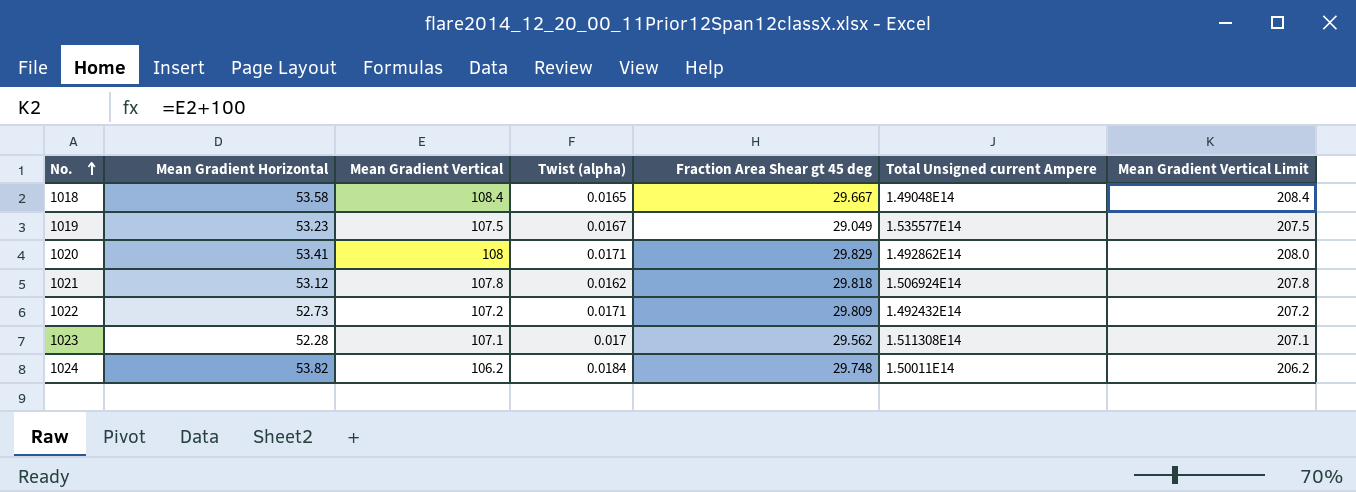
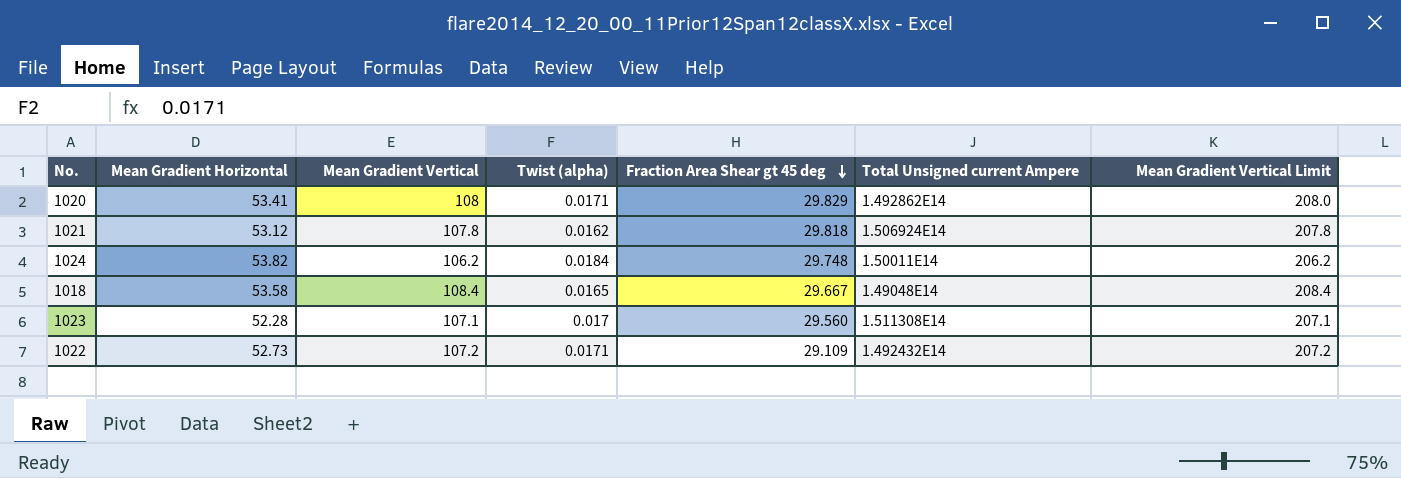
row order: No. ascending -> Fraction Area Shear gt 45 deg descending
row 1019: 53.23 | 107.5 | 0.0167 | 29.049 | 1.535577E14 | 207.5 -> none
1023 | Fraction Area Shear gt 45 deg: 29.562 -> 29.560
1022 | Fraction Area Shear gt 45 deg: 29.809 -> 29.109

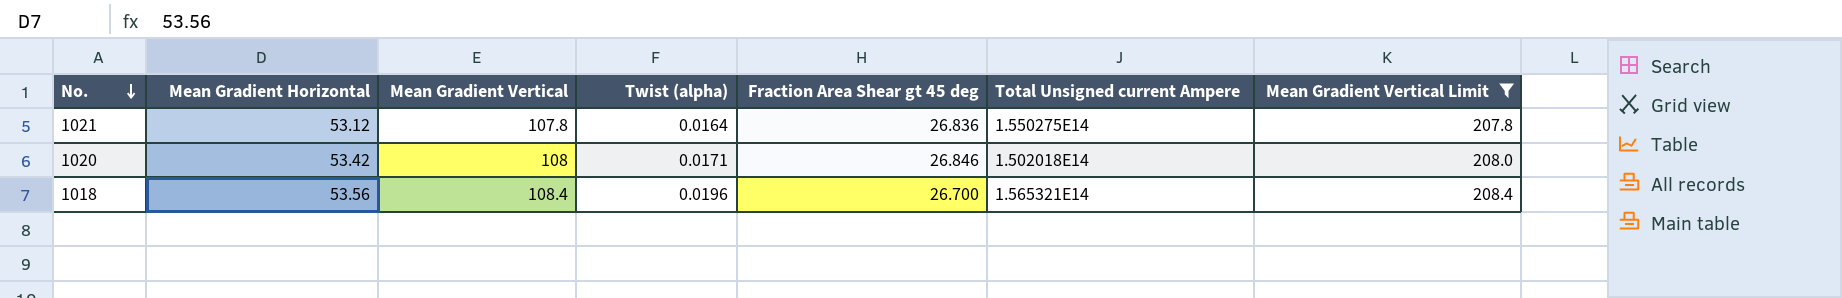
filter: none -> Mean Gradient Vertical Limit >= 207.8
row order: Fraction Area Shear gt 45 deg descending -> No. descending
1021 | Twist (alpha): 0.0162 -> 0.0164
1021 | Fraction Area Shear gt 45 deg: 29.818 -> 26.836
1021 | Total Unsigned current Ampere: 1.506924E14 -> 1.550275E14
1020 | Mean Gradient Horizontal: 53.41 -> 53.42
1020 | Fraction Area Shear gt 45 deg: 29.829 -> 26.846
1020 | Total Unsigned current Ampere: 1.492862E14 -> 1.502018E14
1018 | Mean Gradient Horizontal: 53.58 -> 53.56
1018 | Twist (alpha): 0.0165 -> 0.0196
1018 | Fraction Area Shear gt 45 deg: 29.667 -> 26.700
1018 | Total Unsigned current Ampere: 1.49048E14 -> 1.565321E14

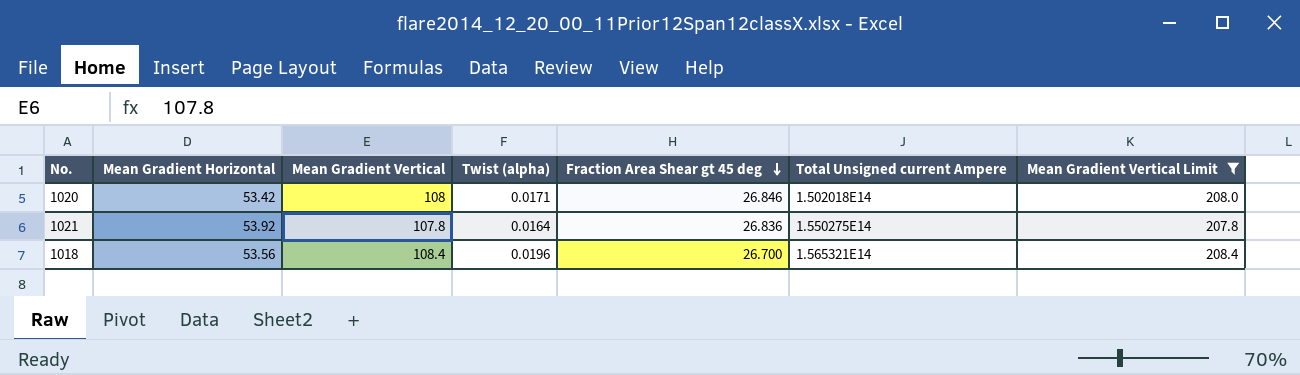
row order: No. descending -> Fraction Area Shear gt 45 deg descending
1021 | Mean Gradient Horizontal: 53.12 -> 53.92

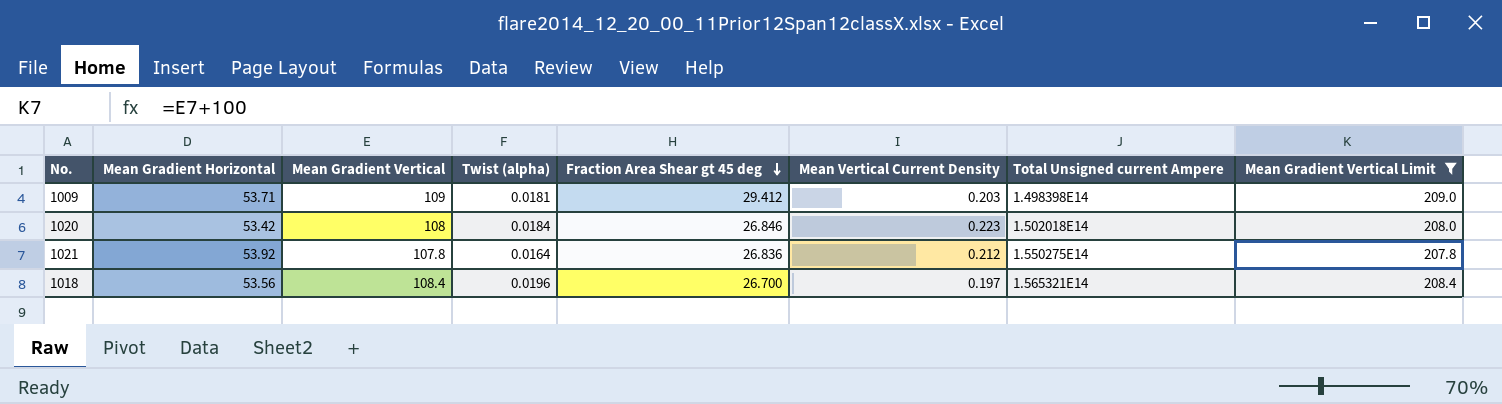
column Mean Vertical Current Density | position: none -> 6
row 1009: none -> 53.71 | 109 | 0.0181 | 29.412 | 0.203 | 1.498398E14 | 209.0
1020 | Twist (alpha): 0.0171 -> 0.0184

